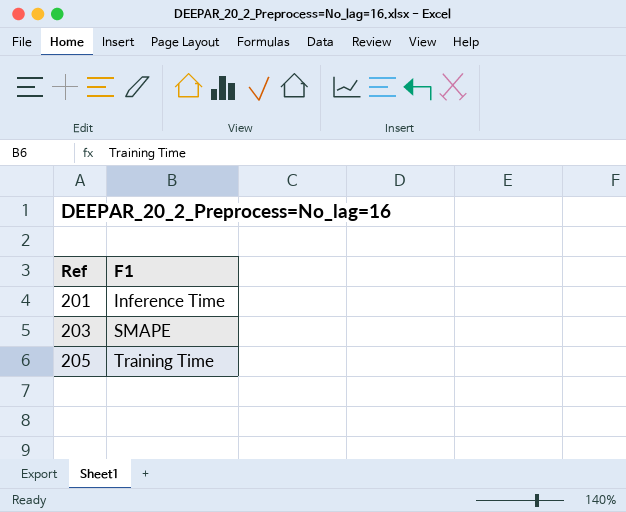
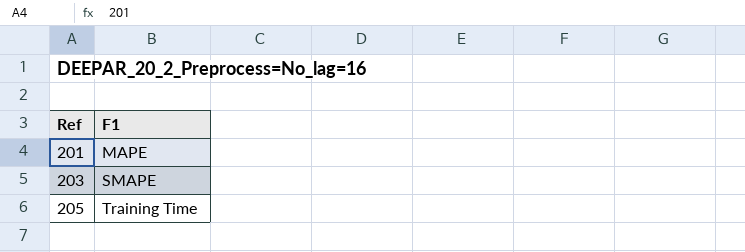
201 | F1: Inference Time -> MAPE

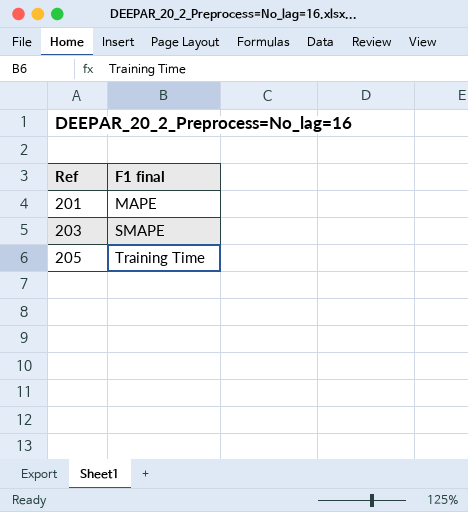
column name: F1 -> F1 final

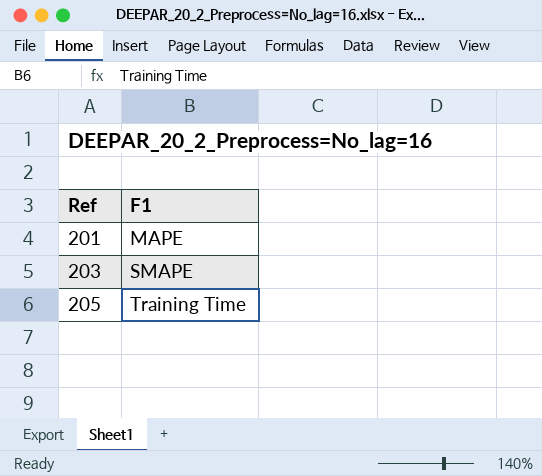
column name: F1 final -> F1

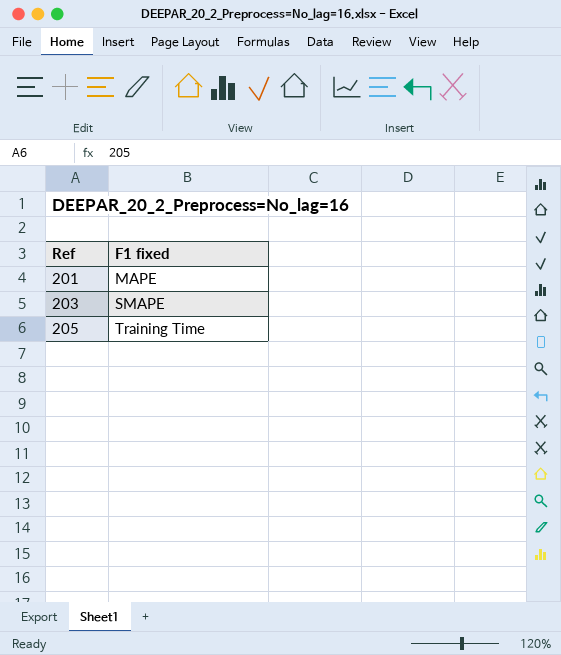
column name: F1 -> F1 fixed

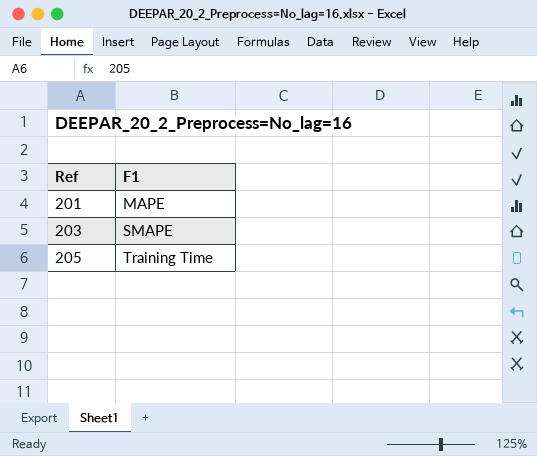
column name: F1 fixed -> F1

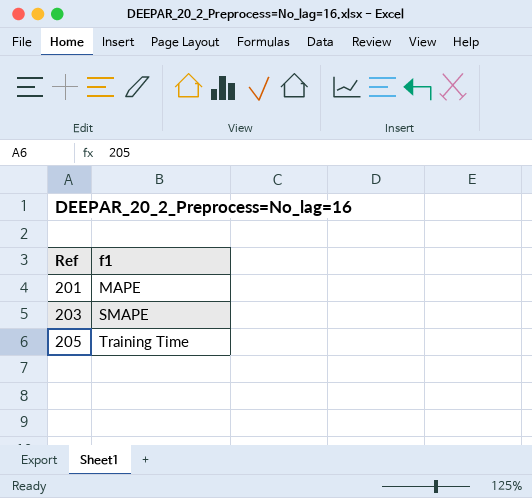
column name: F1 -> f1

